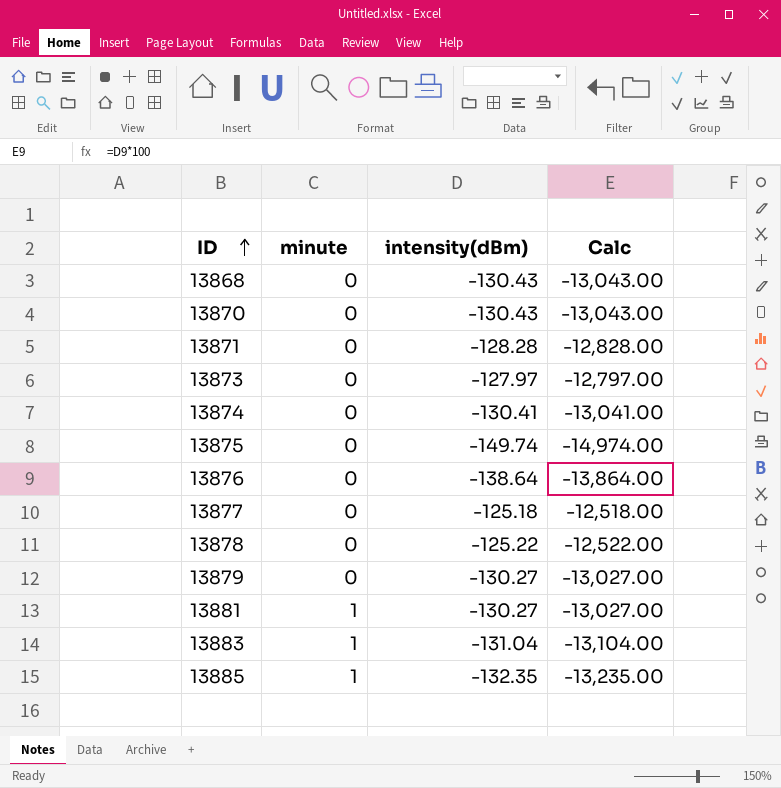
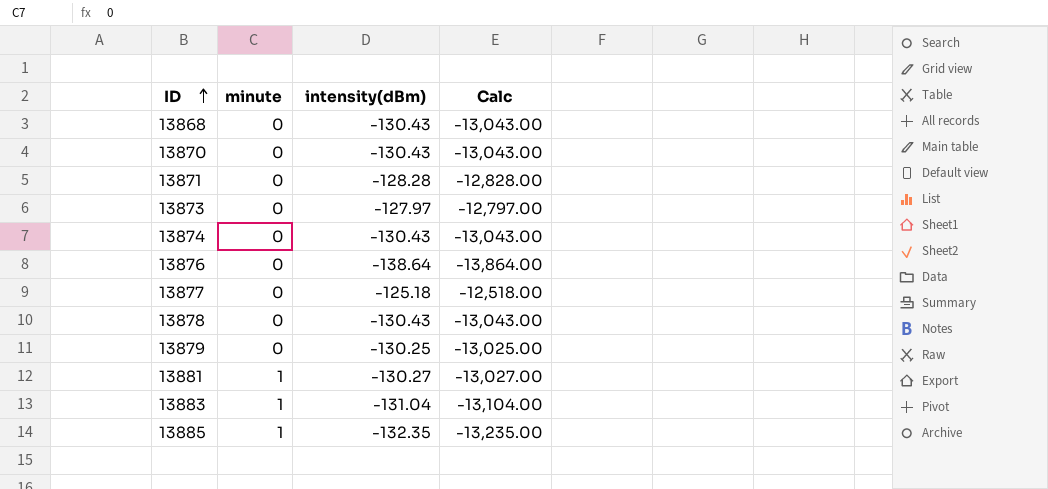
row 13875: 0 | -149.74 | -14,974.00 -> none
13874 | intensity(dBm): -130.41 -> -130.43
13874 | Calc: -13,041.00 -> -13,043.00
13878 | intensity(dBm): -125.22 -> -130.43
13878 | Calc: -12,522.00 -> -13,043.00
13879 | intensity(dBm): -130.27 -> -130.25
13879 | Calc: -13,027.00 -> -13,025.00

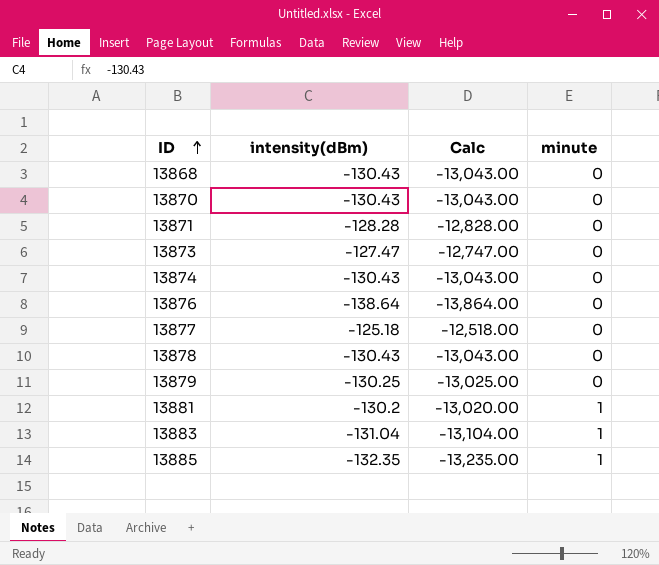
column minute | position: 2 -> 4
13873 | intensity(dBm): -127.97 -> -127.47
13873 | Calc: -12,797.00 -> -12,747.00
13881 | intensity(dBm): -130.27 -> -130.2
13881 | Calc: -13,027.00 -> -13,020.00

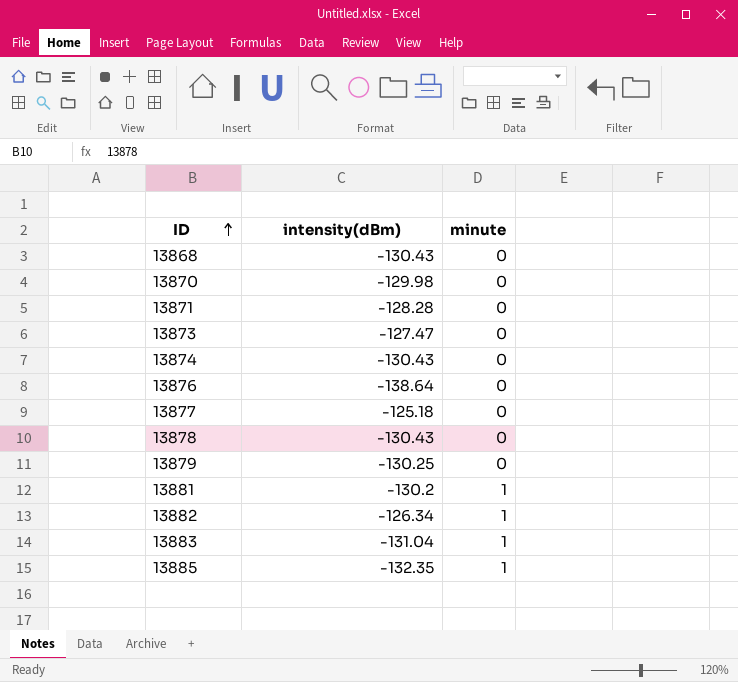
column Calc | formula: [intensity(dBm)] * 100 -> none
13870 | intensity(dBm): -130.43 -> -129.98
row 13882: none -> -126.34 | 1

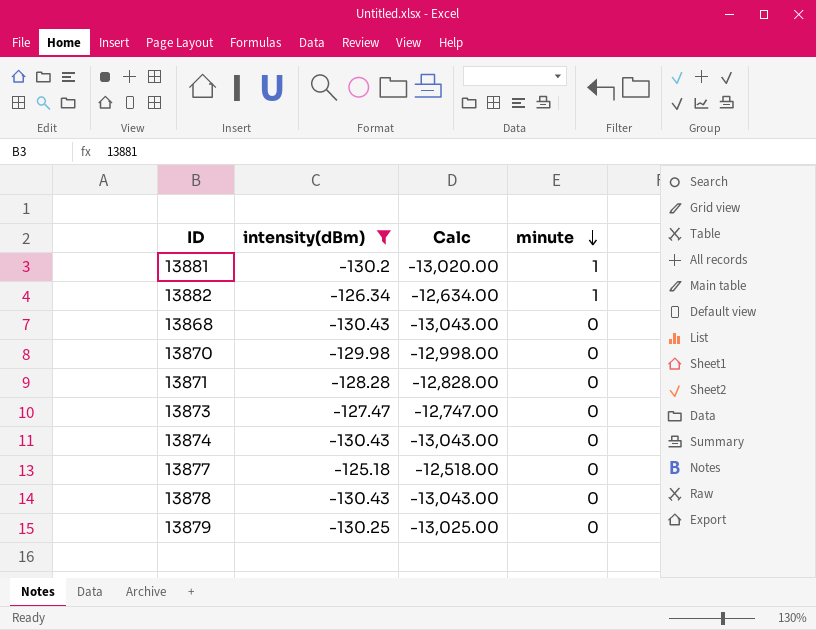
filter: none -> intensity(dBm) >= -130.43
row order: ID ascending -> minute descending
column Calc | formula: none -> [intensity(dBm)] * 100

